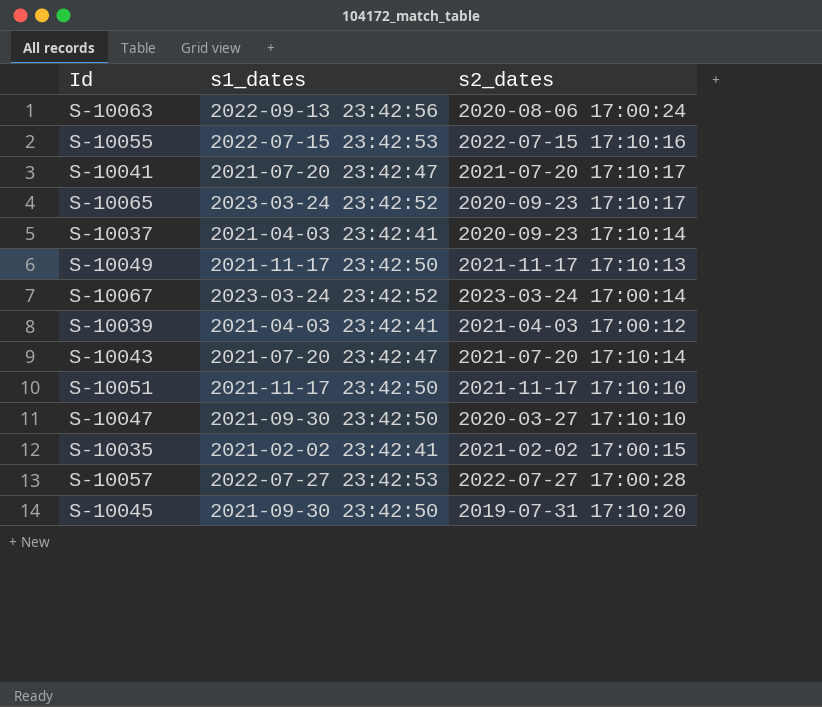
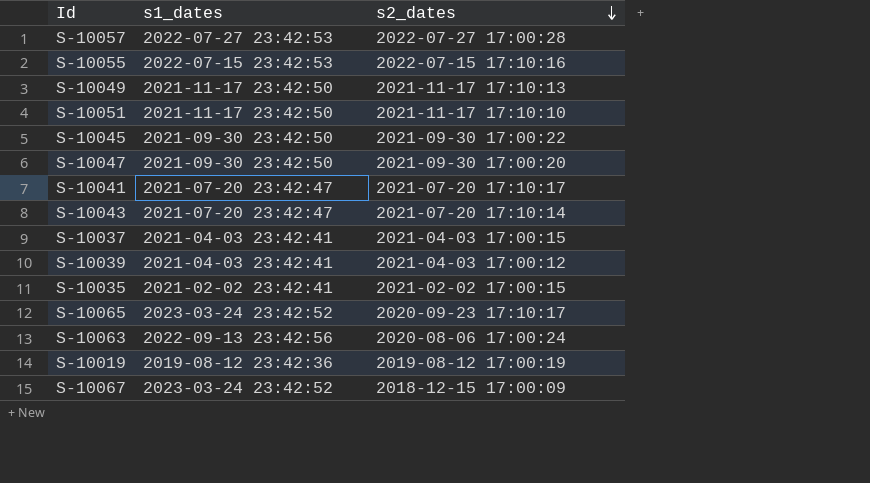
row order: none -> s2_dates descending
S-10045 | s2_dates: 2019-07-31 17:10:20 -> 2021-09-30 17:00:22
S-10047 | s2_dates: 2020-03-27 17:10:10 -> 2021-09-30 17:00:20
S-10037 | s2_dates: 2020-09-23 17:10:14 -> 2021-04-03 17:00:15
row S-10019: none -> 2019-08-12 23:42:36 | 2019-08-12 17:00:19
S-10067 | s2_dates: 2023-03-24 17:00:14 -> 2018-12-15 17:00:09

